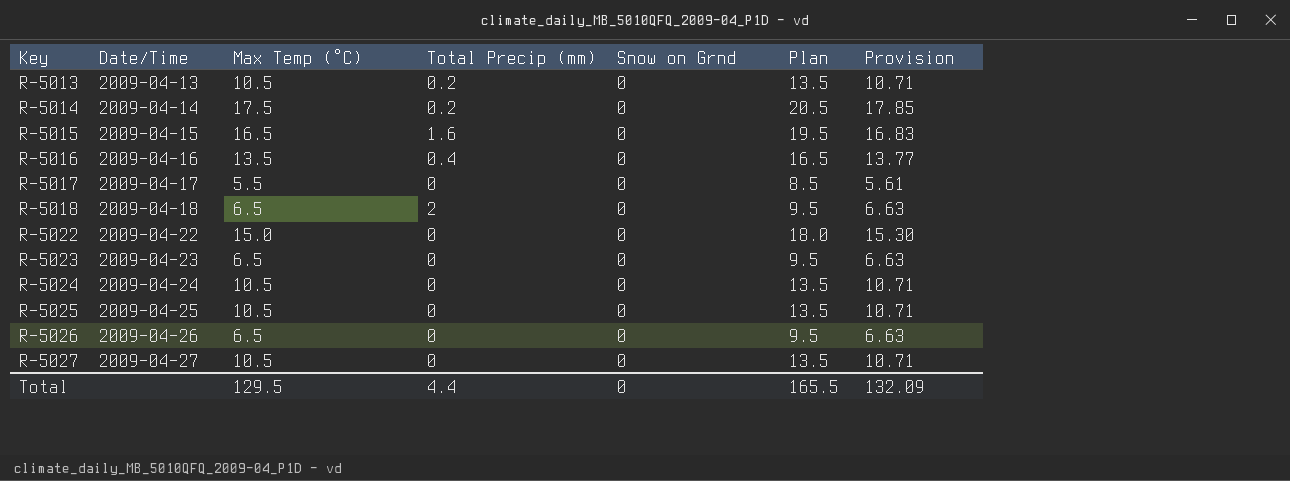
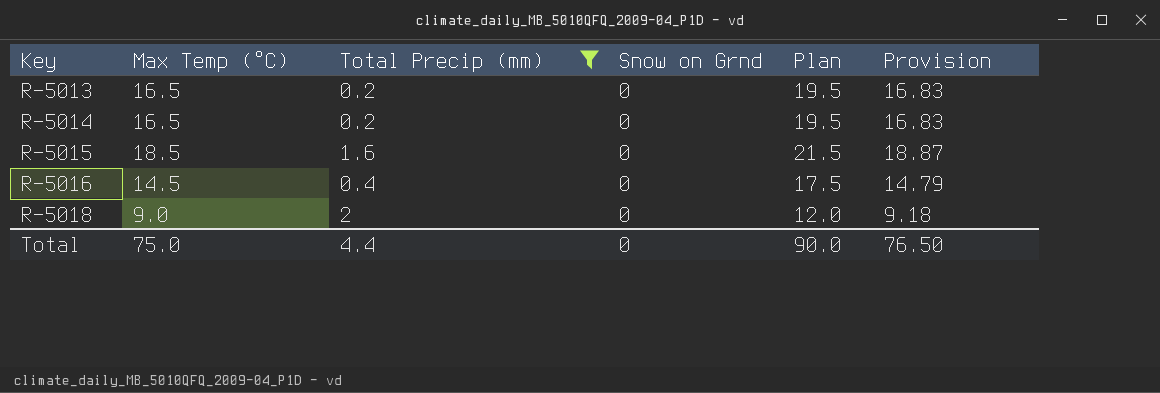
filter: none -> Total Precip (mm) != 0
column Date/Time | position: 2 -> none
R-5013 | Max Temp (°C): 10.5 -> 16.5
R-5013 | Plan: 13.5 -> 19.5
R-5013 | Provision: 10.71 -> 16.83
R-5014 | Max Temp (°C): 17.5 -> 16.5
R-5014 | Plan: 20.5 -> 19.5
R-5014 | Provision: 17.85 -> 16.83
R-5015 | Max Temp (°C): 16.5 -> 18.5
R-5015 | Plan: 19.5 -> 21.5
R-5015 | Provision: 16.83 -> 18.87
R-5016 | Max Temp (°C): 13.5 -> 14.5
R-5016 | Plan: 16.5 -> 17.5
R-5016 | Provision: 13.77 -> 14.79
R-5018 | Max Temp (°C): 6.5 -> 9.0
R-5018 | Plan: 9.5 -> 12.0
R-5018 | Provision: 6.63 -> 9.18
Total | Max Temp (°C): 129.5 -> 75.0
Total | Plan: 165.5 -> 90.0
Total | Provision: 132.09 -> 76.50

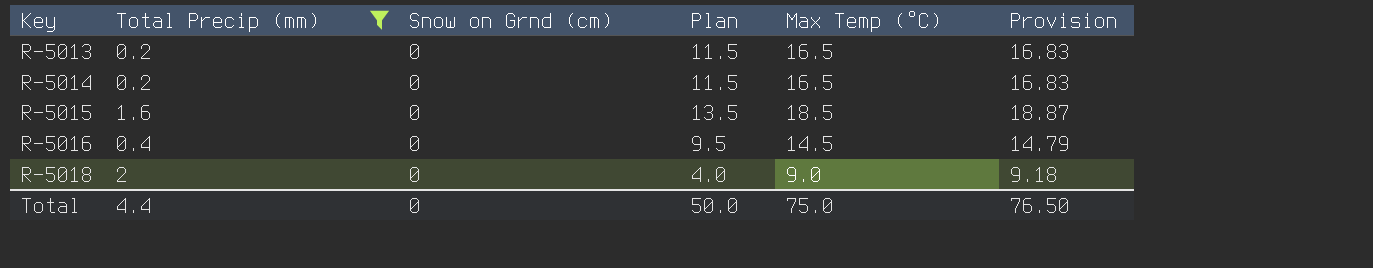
column name: Snow on Grnd -> Snow on Grnd (cm)
column Plan | formula: [Max Temp (°C)] + 3 -> [Max Temp (°C)] - 5
column Max Temp (°C) | position: 2 -> 5
Total | Plan: 90.0 -> 50.0

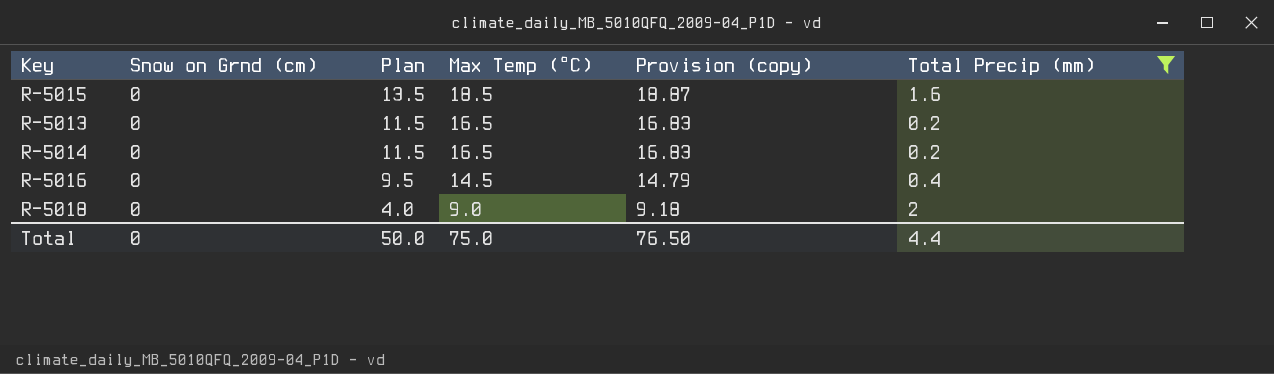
row order: Key ascending -> Plan descending
column name: Provision -> Provision (copy)
column Total Precip (mm) | position: 2 -> 6

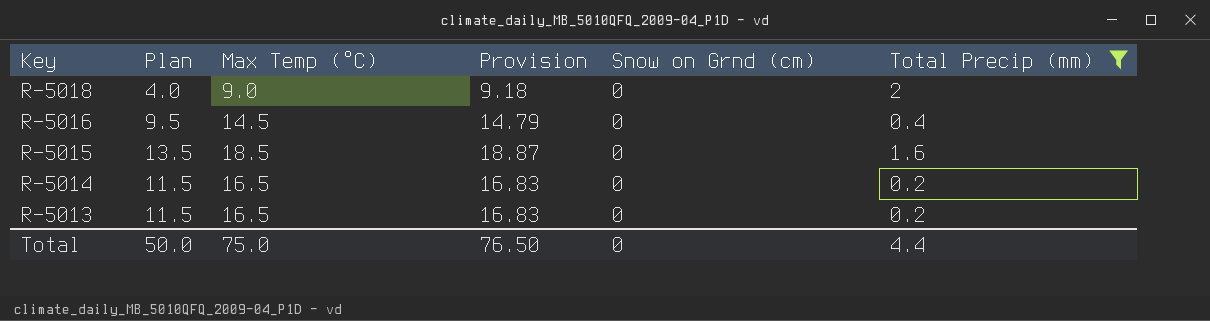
row order: Plan descending -> Key descending
column name: Provision (copy) -> Provision
column Snow on Grnd (cm) | position: 2 -> 5

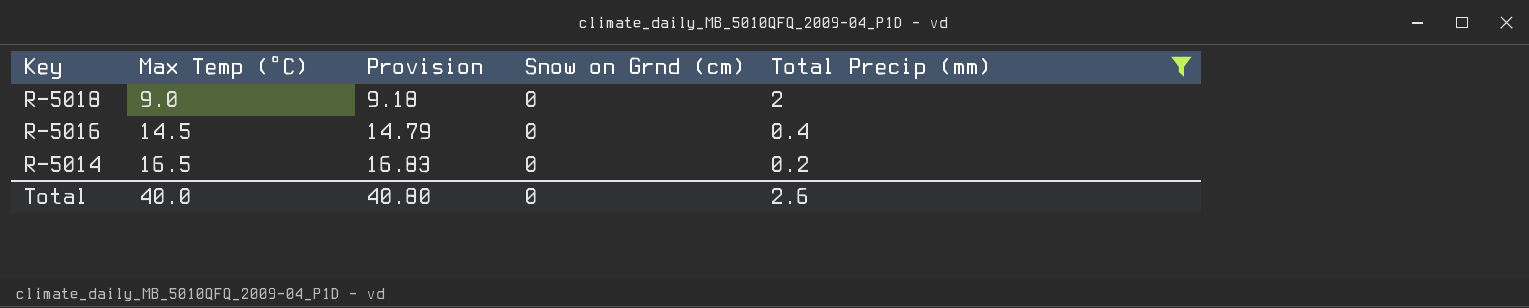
column Plan | formula: [Max Temp (°C)] - 5 -> none
row R-5015: 13.5 | 18.5 | 18.87 | 0 | 1.6 -> none
row R-5013: 11.5 | 16.5 | 16.83 | 0 | 0.2 -> none
Total | Max Temp (°C): 75.0 -> 40.0
Total | Provision: 76.50 -> 40.80
Total | Total Precip (mm): 4.4 -> 2.6

